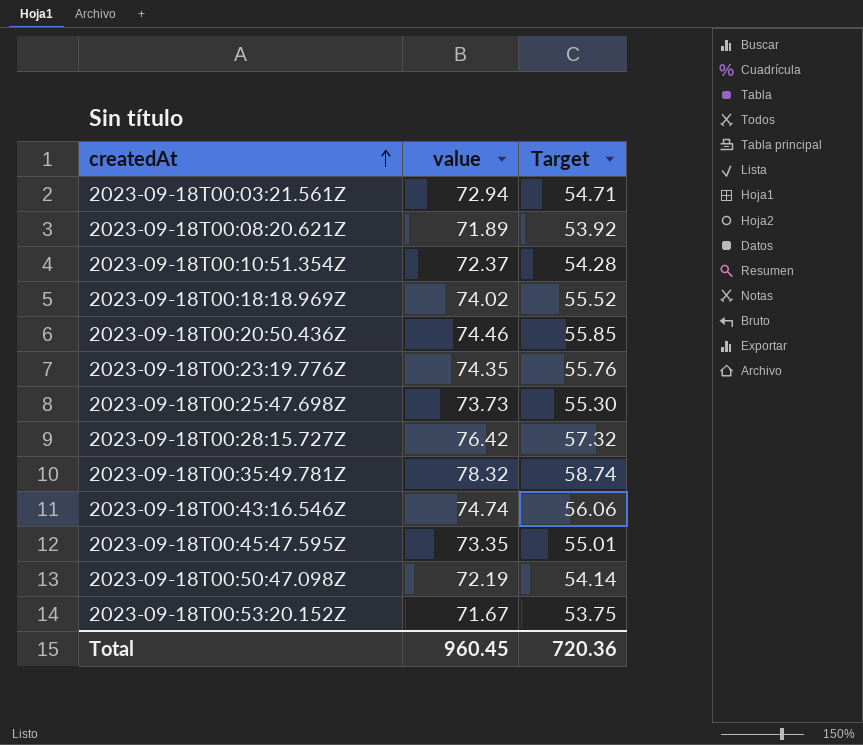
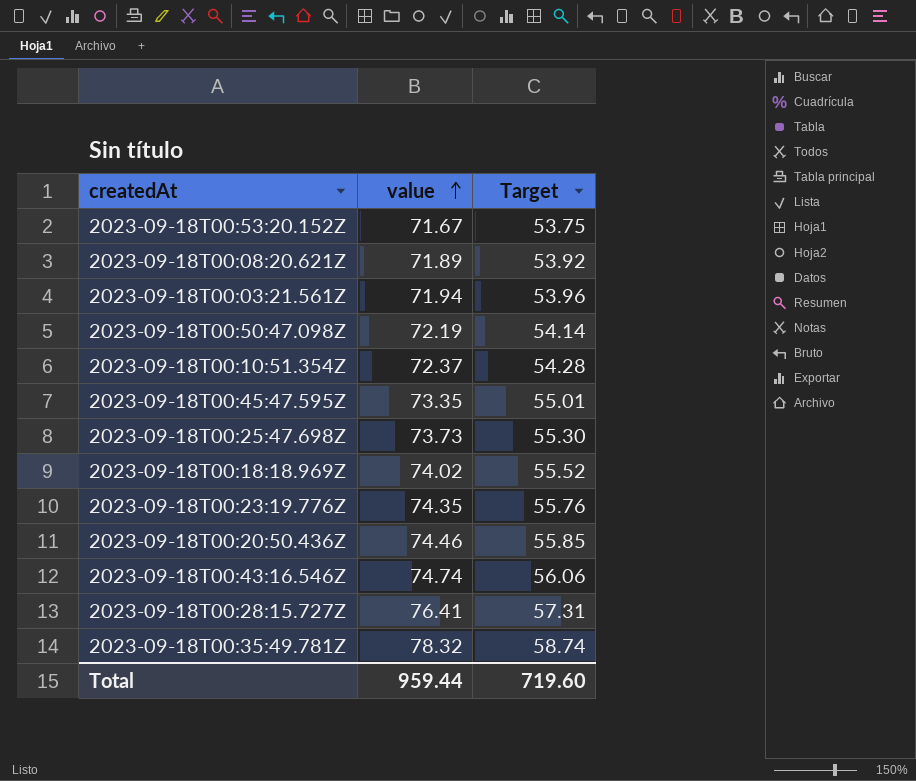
row order: createdAt ascending -> value ascending
2023-09-18T00:03:21.561Z | value: 72.94 -> 71.94
2023-09-18T00:03:21.561Z | Target: 54.71 -> 53.96
2023-09-18T00:28:15.727Z | value: 76.42 -> 76.41
2023-09-18T00:28:15.727Z | Target: 57.32 -> 57.31
Total | value: 960.45 -> 959.44
Total | Target: 720.36 -> 719.60

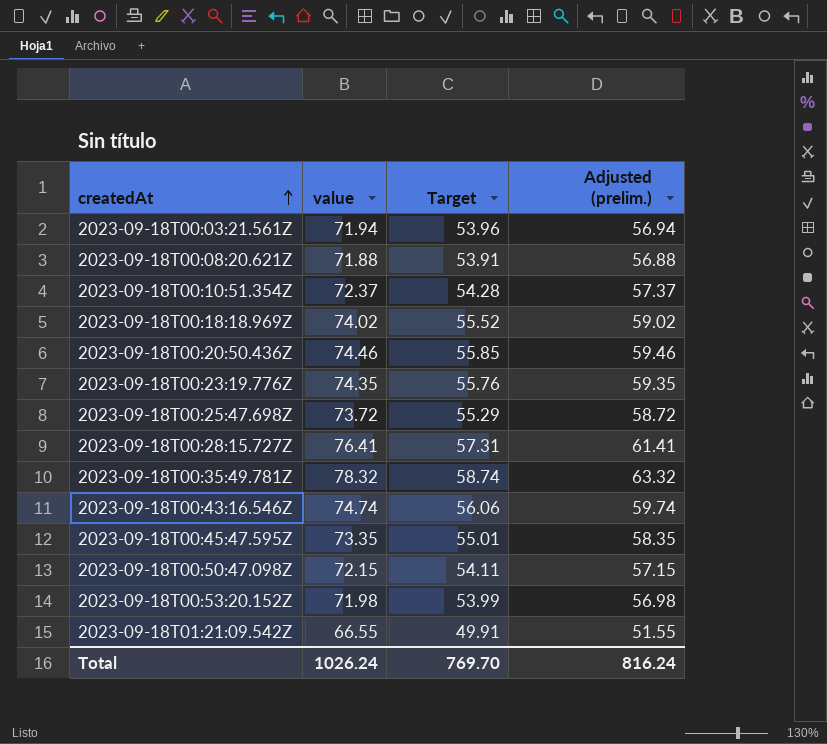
row order: value ascending -> createdAt ascending
column Adjusted (prelim.) | formula: none -> [value] - 15
2023-09-18T00:08:20.621Z | value: 71.89 -> 71.88
2023-09-18T00:08:20.621Z | Target: 53.92 -> 53.91
2023-09-18T00:25:47.698Z | value: 73.73 -> 73.72
2023-09-18T00:25:47.698Z | Target: 55.30 -> 55.29
2023-09-18T00:50:47.098Z | value: 72.19 -> 72.15
2023-09-18T00:50:47.098Z | Target: 54.14 -> 54.11
2023-09-18T00:53:20.152Z | value: 71.67 -> 71.98
2023-09-18T00:53:20.152Z | Target: 53.75 -> 53.99
row 2023-09-18T01:21:09.542Z: none -> 66.55 | 49.91 | 51.55
Total | value: 959.44 -> 1026.24
Total | Target: 719.60 -> 769.70

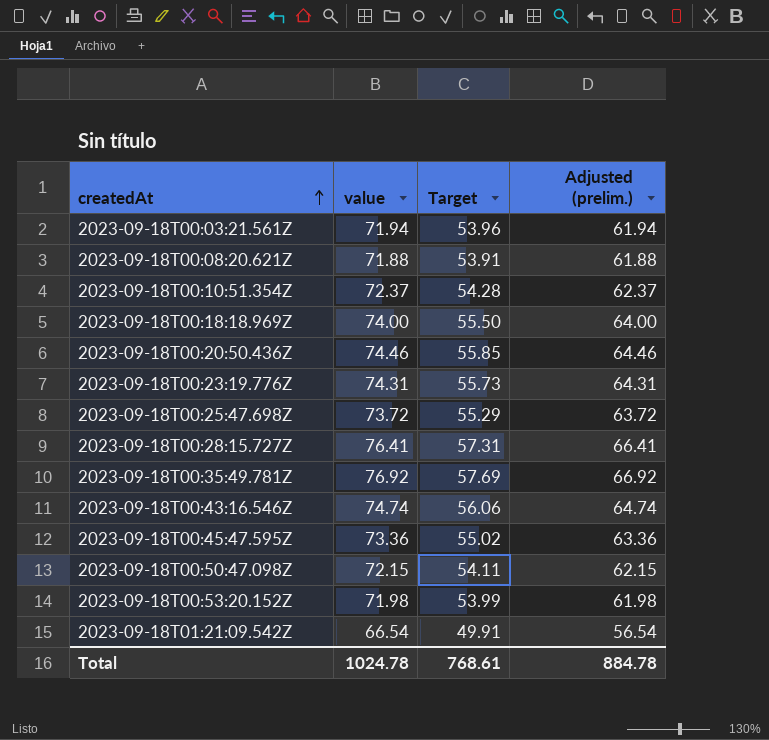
column Adjusted (prelim.) | formula: [value] - 15 -> [value] - 10
2023-09-18T00:18:18.969Z | value: 74.02 -> 74.00
2023-09-18T00:18:18.969Z | Target: 55.52 -> 55.50
2023-09-18T00:23:19.776Z | value: 74.35 -> 74.31
2023-09-18T00:23:19.776Z | Target: 55.76 -> 55.73
2023-09-18T00:35:49.781Z | value: 78.32 -> 76.92
2023-09-18T00:35:49.781Z | Target: 58.74 -> 57.69
2023-09-18T00:45:47.595Z | value: 73.35 -> 73.36
2023-09-18T00:45:47.595Z | Target: 55.01 -> 55.02
2023-09-18T01:21:09.542Z | value: 66.55 -> 66.54
Total | value: 1026.24 -> 1024.78
Total | Target: 769.70 -> 768.61
Total | Adjusted (prelim.): 816.24 -> 884.78

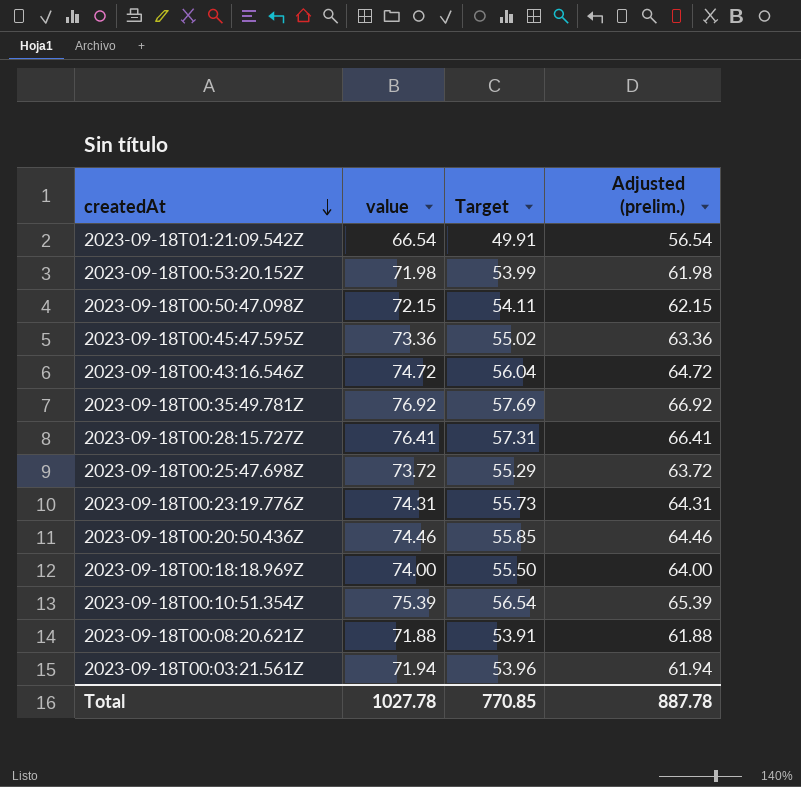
row order: createdAt ascending -> createdAt descending
2023-09-18T00:43:16.546Z | value: 74.74 -> 74.72
2023-09-18T00:43:16.546Z | Target: 56.06 -> 56.04
2023-09-18T00:43:16.546Z | Adjusted (prelim.): 64.74 -> 64.72
2023-09-18T00:10:51.354Z | value: 72.37 -> 75.39
2023-09-18T00:10:51.354Z | Target: 54.28 -> 56.54
2023-09-18T00:10:51.354Z | Adjusted (prelim.): 62.37 -> 65.39
Total | value: 1024.78 -> 1027.78
Total | Target: 768.61 -> 770.85
Total | Adjusted (prelim.): 884.78 -> 887.78

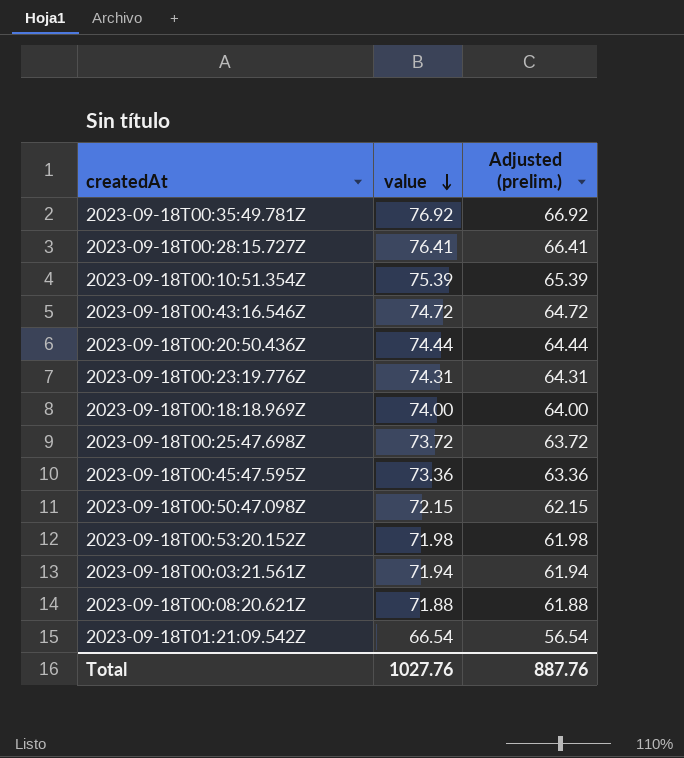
row order: createdAt descending -> value descending
column Target | formula: [value] * 0.75 -> none
2023-09-18T00:20:50.436Z | value: 74.46 -> 74.44
2023-09-18T00:20:50.436Z | Adjusted (prelim.): 64.46 -> 64.44
Total | value: 1027.78 -> 1027.76
Total | Adjusted (prelim.): 887.78 -> 887.76

